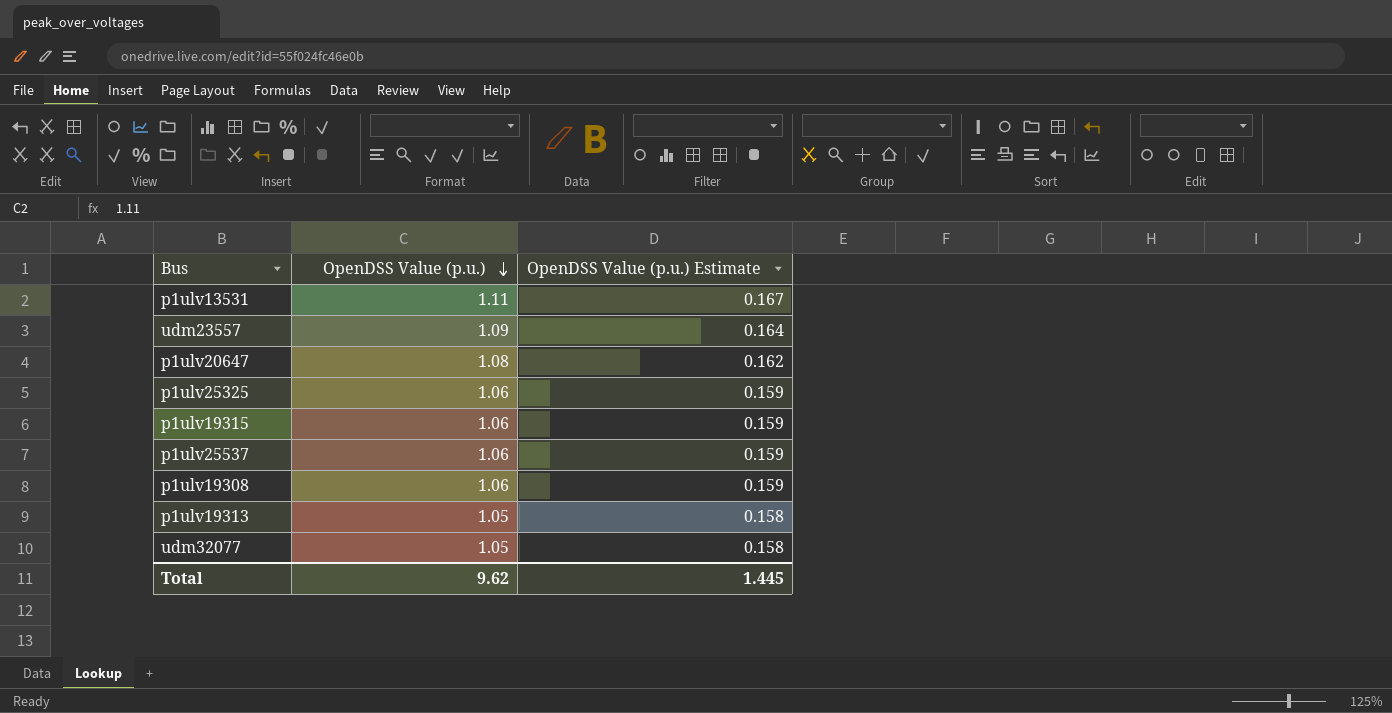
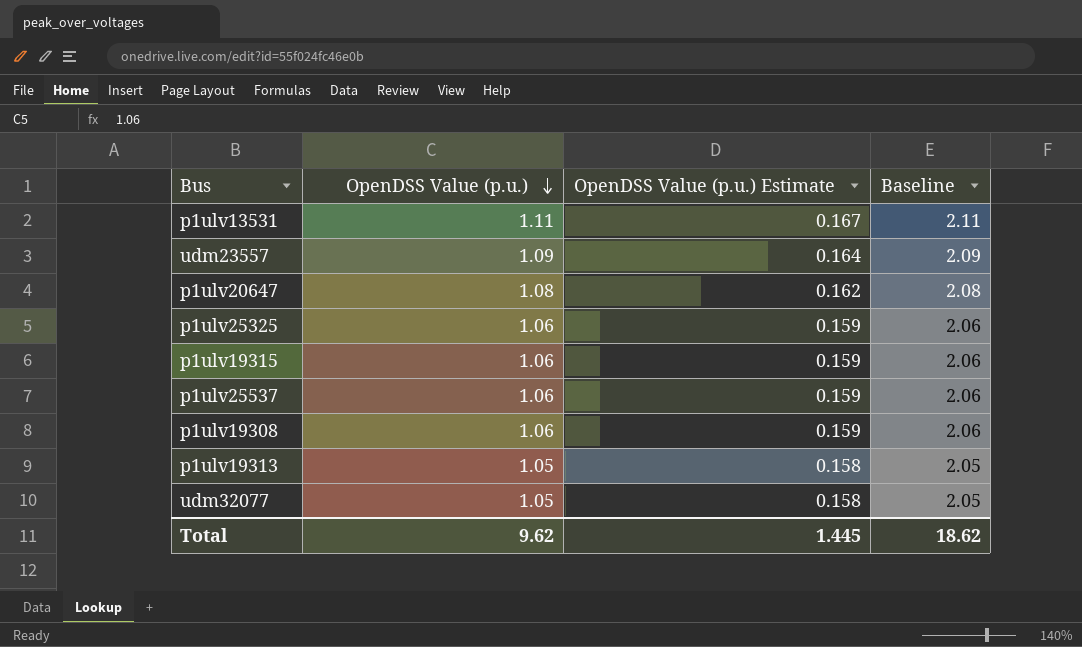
column Baseline | formula: none -> [OpenDSS Value (p.u.)] + 1

